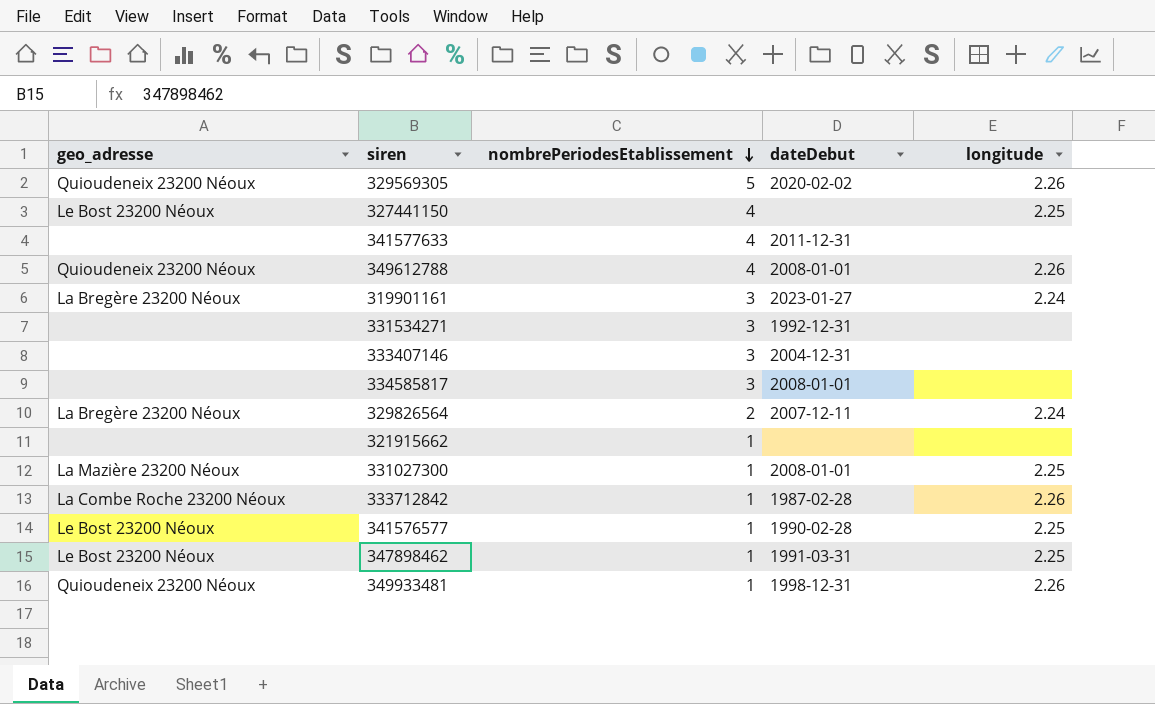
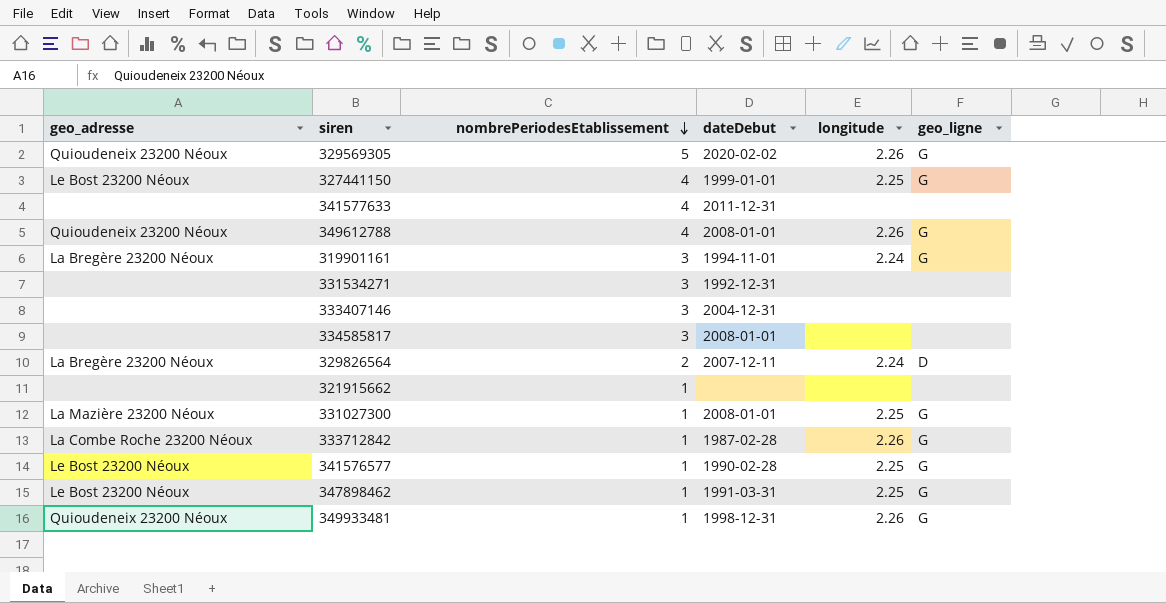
column geo_ligne | position: none -> 6
327441150 | dateDebut: none -> 1999-01-01
319901161 | dateDebut: 2023-01-27 -> 1994-11-01

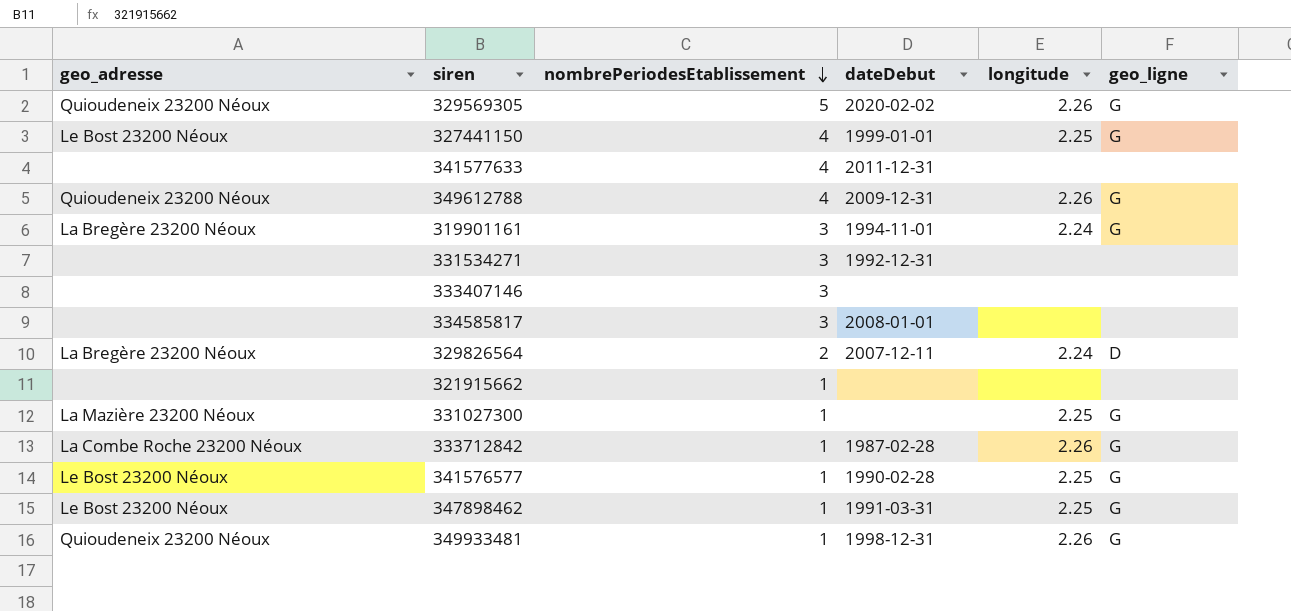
349612788 | dateDebut: 2008-01-01 -> 2009-12-31
333407146 | dateDebut: 2004-12-31 -> none
331027300 | dateDebut: 2008-01-01 -> none

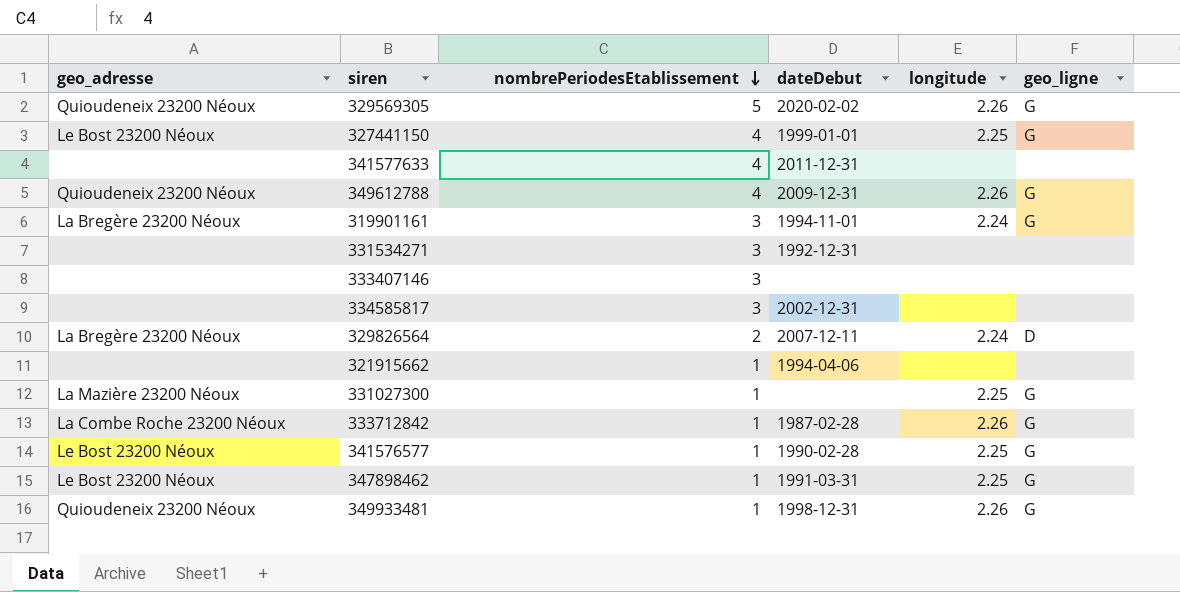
334585817 | dateDebut: 2008-01-01 -> 2002-12-31
321915662 | dateDebut: none -> 1994-04-06

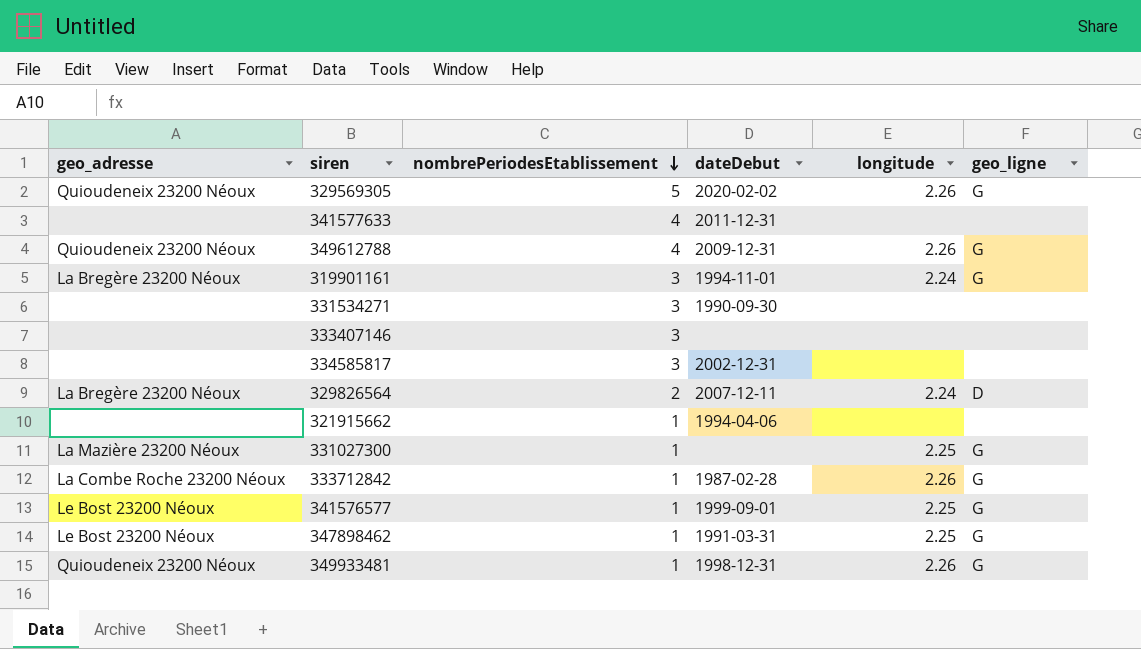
row 327441150: Le Bost 23200 Néoux | 4 | 1999-01-01 | 2.25 | G -> none
331534271 | dateDebut: 1992-12-31 -> 1990-09-30
341576577 | dateDebut: 1990-02-28 -> 1999-09-01

